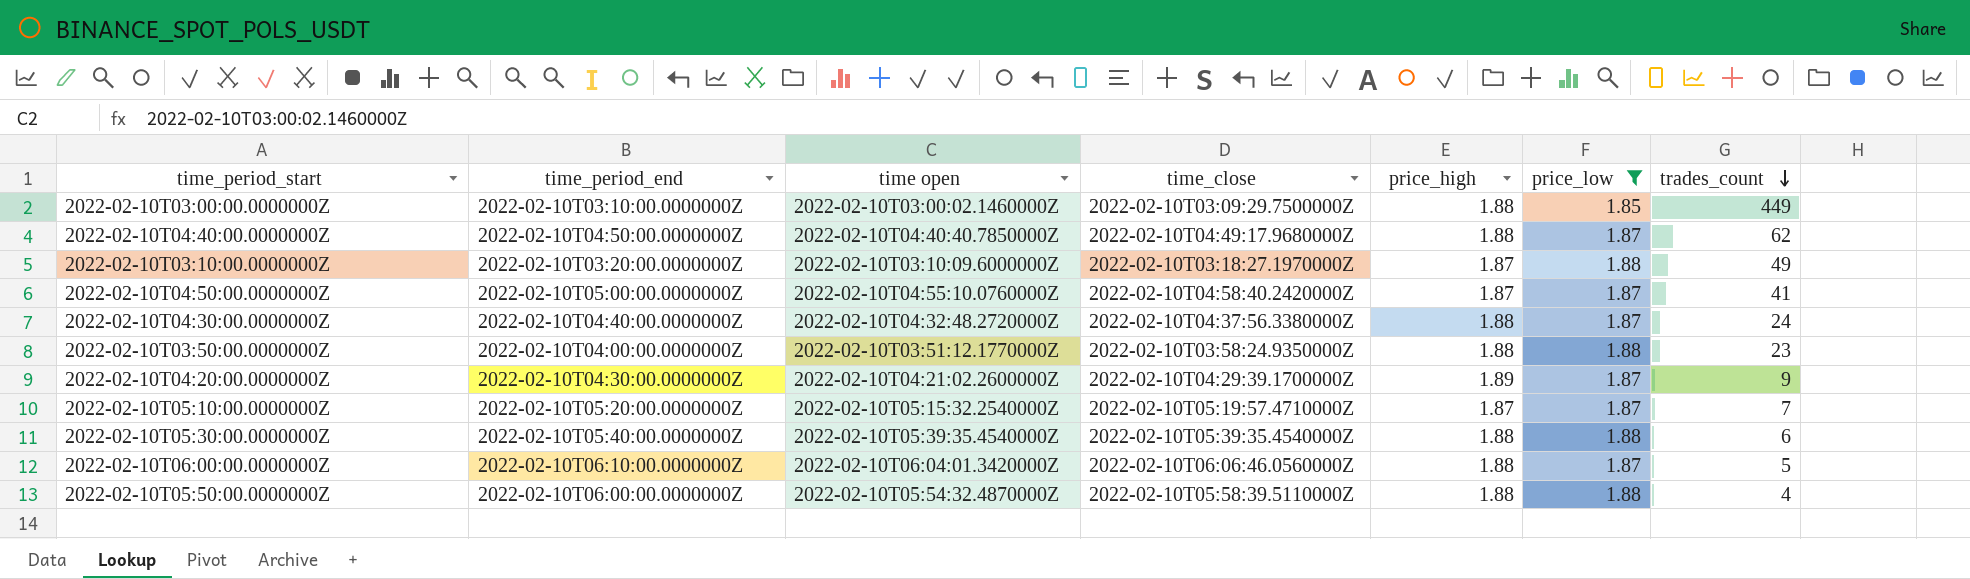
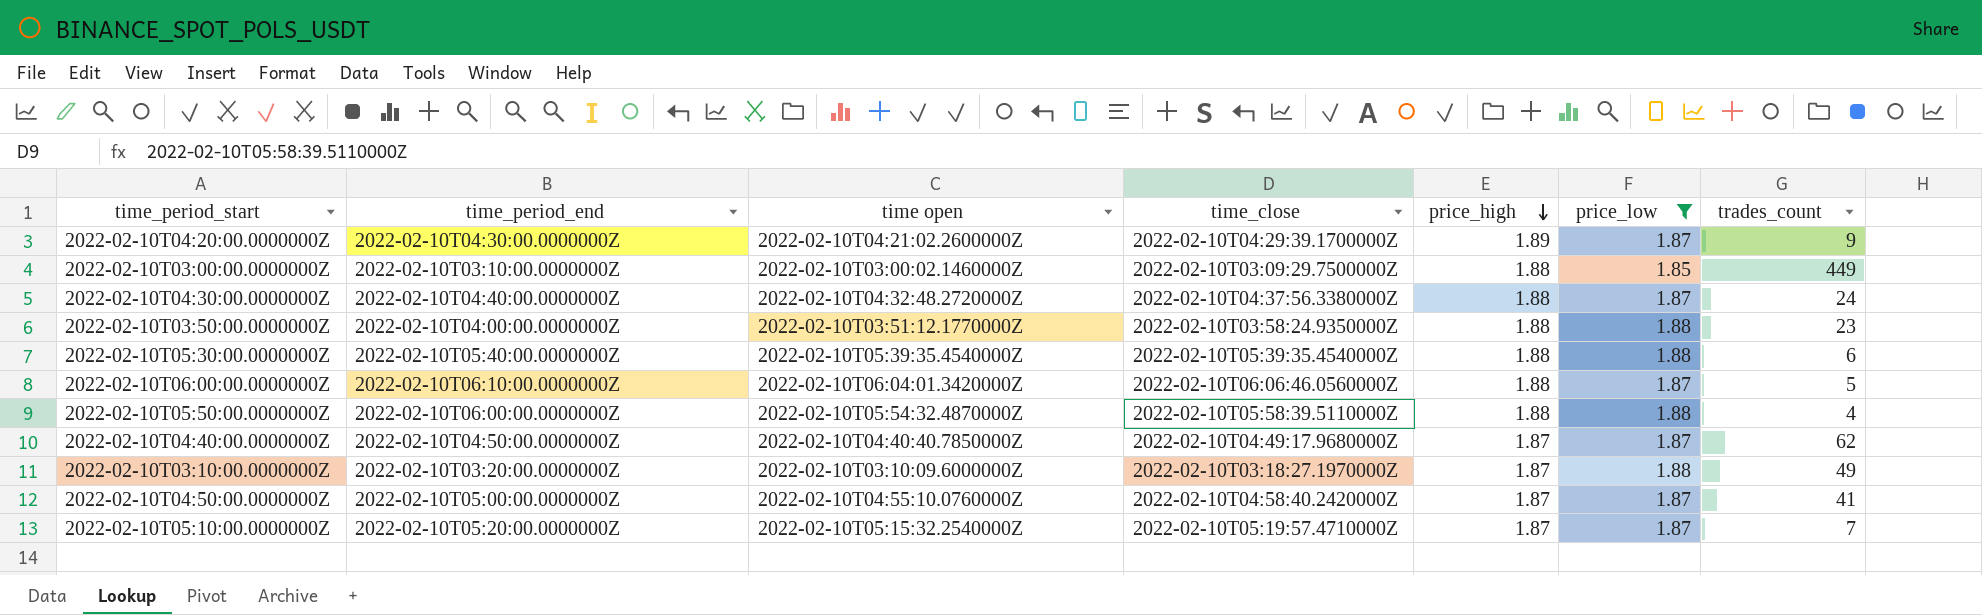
row order: trades_count descending -> price_high descending
2022-02-10T04:40:00.0000000Z | price_high: 1.88 -> 1.87

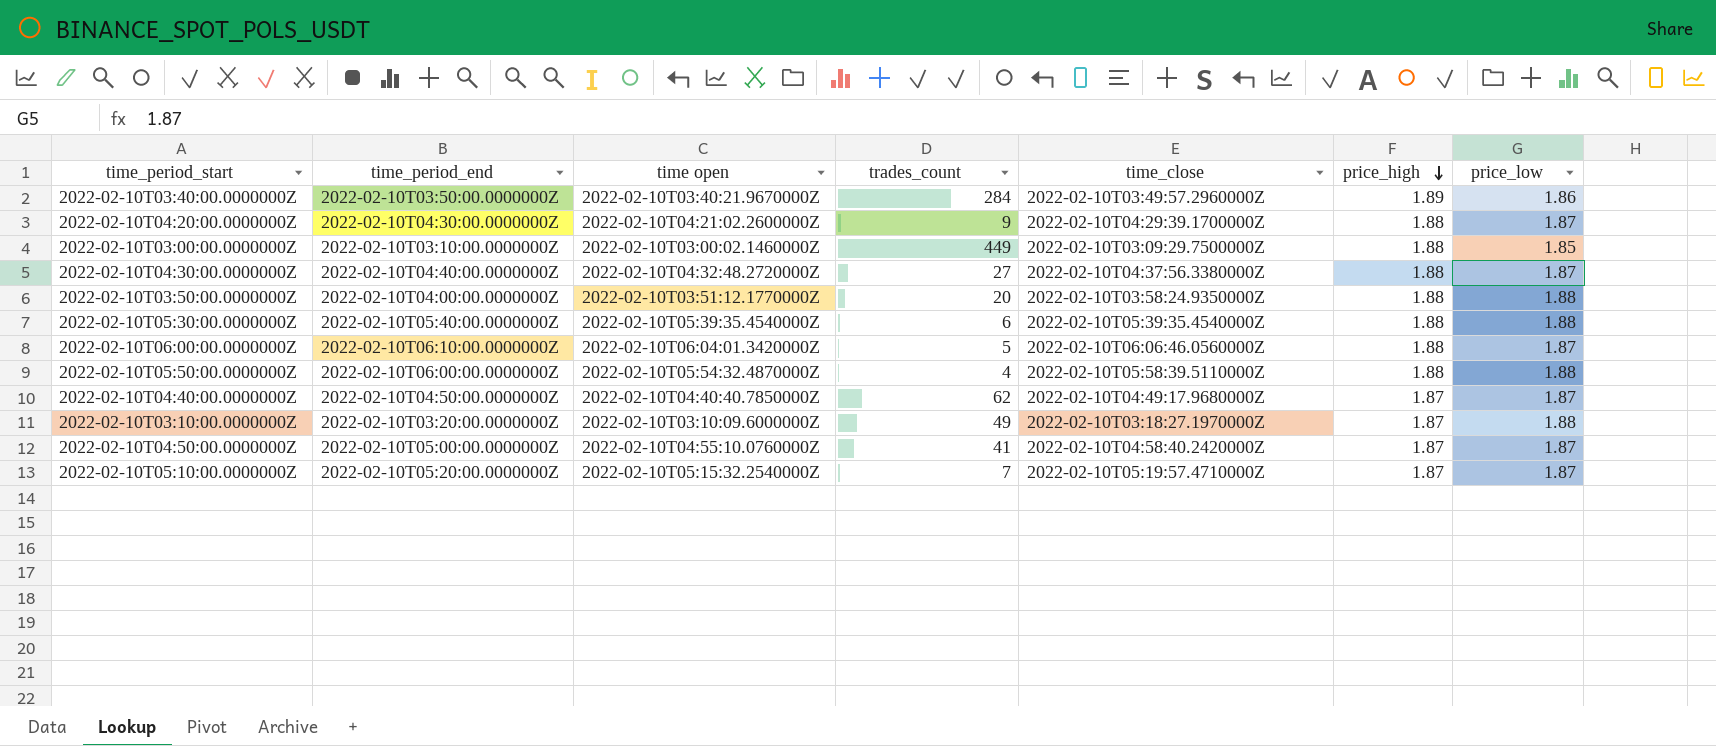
filter: price_low != 1.86 -> none
column trades_count | position: 7 -> 4
2022-02-10T04:20:00.0000000Z | price_high: 1.89 -> 1.88
2022-02-10T04:30:00.0000000Z | trades_count: 24 -> 27
2022-02-10T03:50:00.0000000Z | trades_count: 23 -> 20

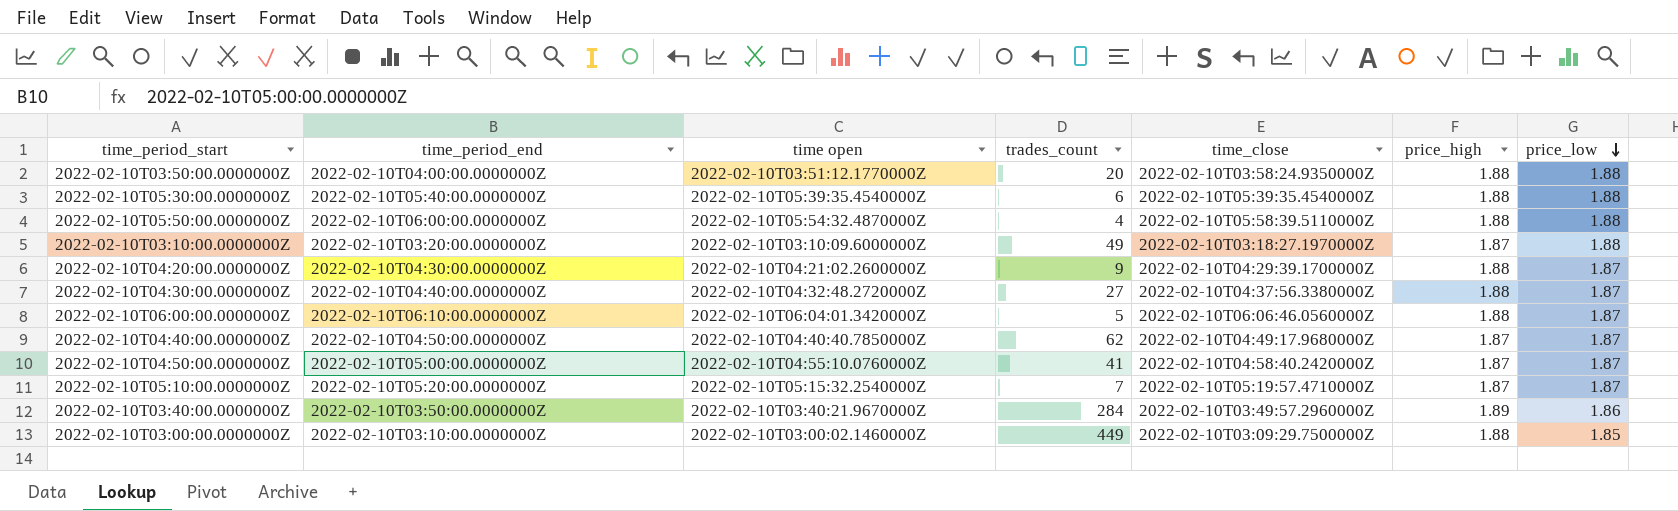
row order: price_high descending -> price_low descending

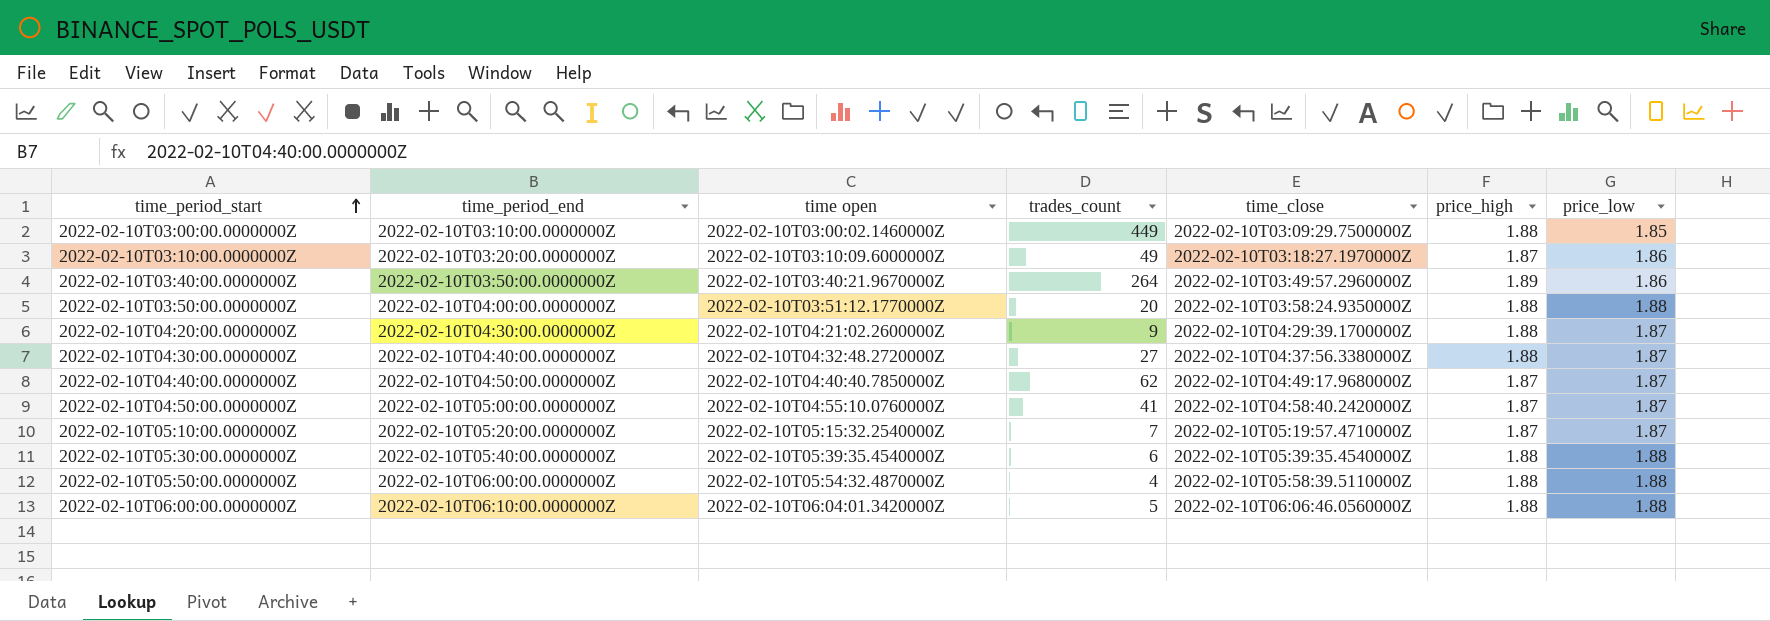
row order: price_low descending -> time_period_start ascending
2022-02-10T03:10:00.0000000Z | price_low: 1.88 -> 1.86
2022-02-10T03:40:00.0000000Z | trades_count: 284 -> 264
2022-02-10T06:00:00.0000000Z | price_low: 1.87 -> 1.88

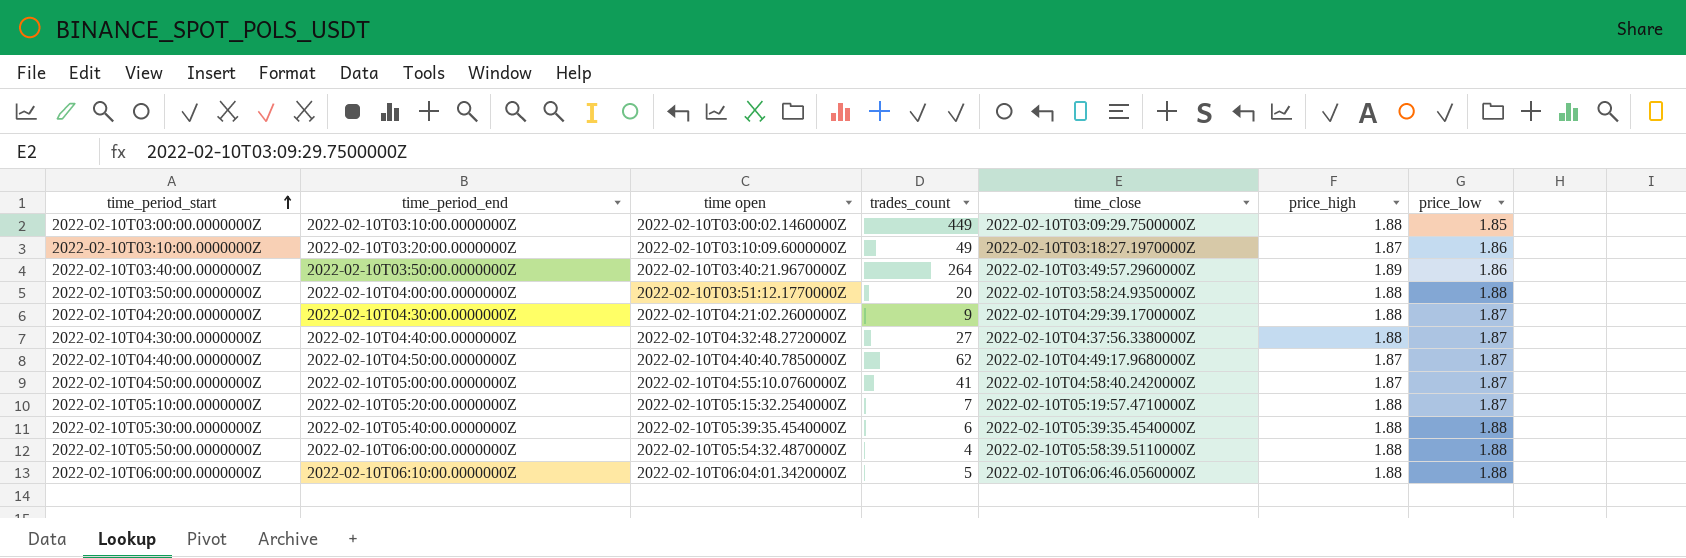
2022-02-10T05:10:00.0000000Z | price_high: 1.87 -> 1.88

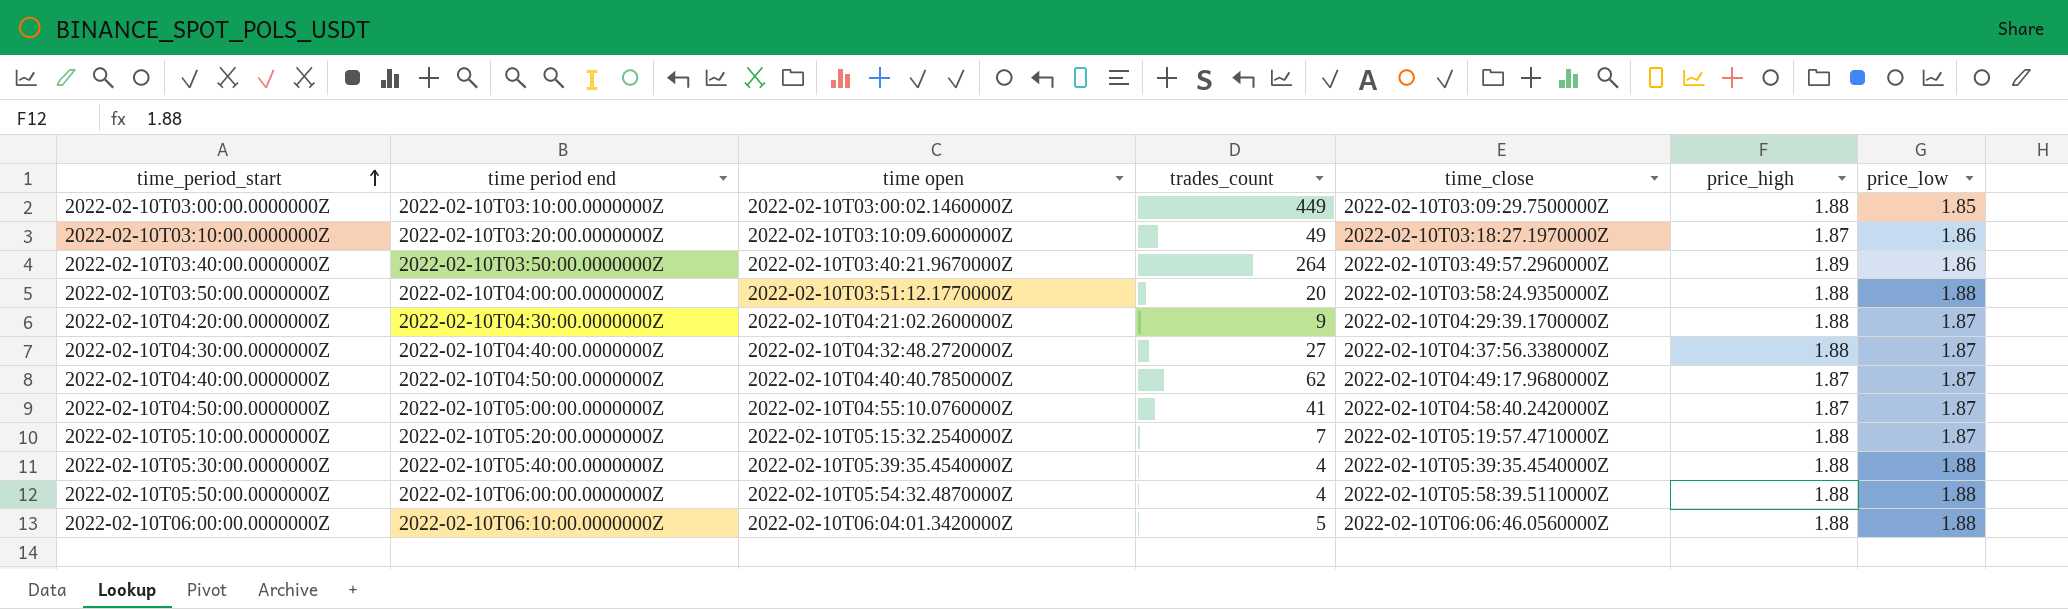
column name: time_period_end -> time period end
2022-02-10T05:30:00.0000000Z | trades_count: 6 -> 4

